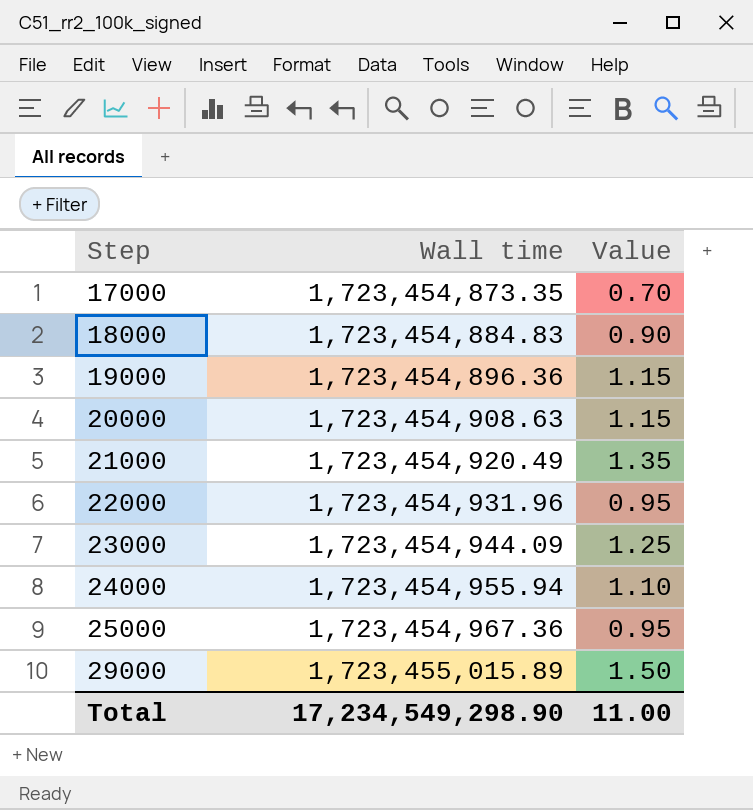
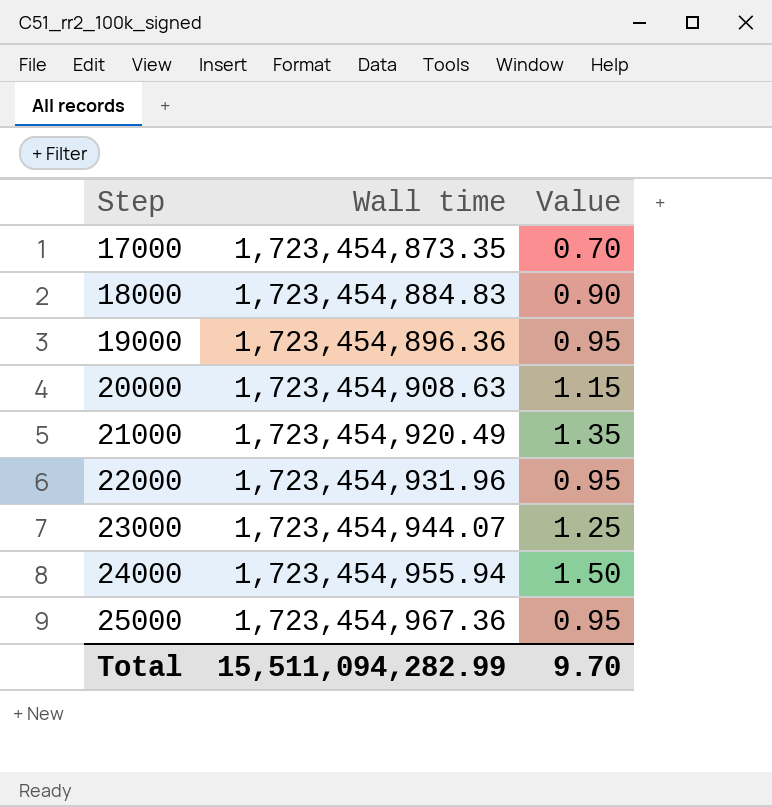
row 29000: 1,723,455,015.89 | 1.50 -> none
19000 | Value: 1.15 -> 0.95
23000 | Wall time: 1,723,454,944.09 -> 1,723,454,944.07
24000 | Value: 1.10 -> 1.50
Total | Wall time: 17,234,549,298.90 -> 15,511,094,282.99
Total | Value: 11.00 -> 9.70

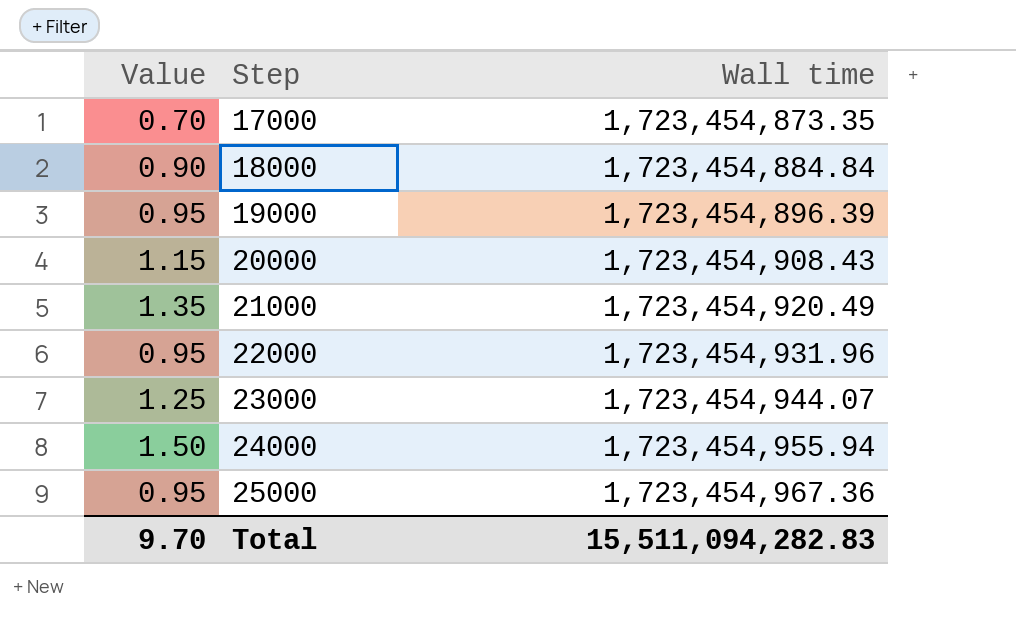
column Value | position: 3 -> 1
18000 | Wall time: 1,723,454,884.83 -> 1,723,454,884.84
19000 | Wall time: 1,723,454,896.36 -> 1,723,454,896.39
20000 | Wall time: 1,723,454,908.63 -> 1,723,454,908.43
Total | Wall time: 15,511,094,282.99 -> 15,511,094,282.83

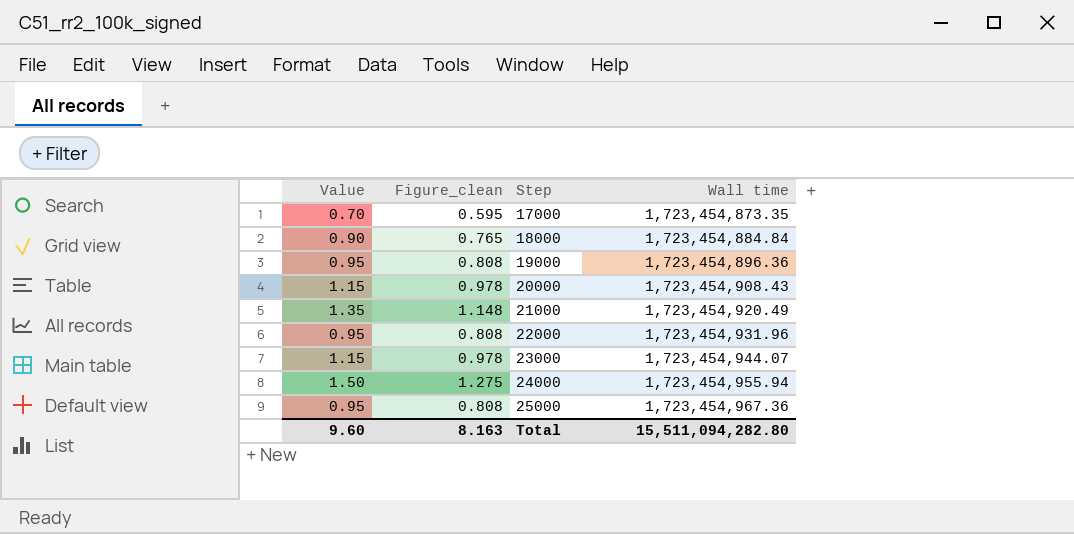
column Figure_clean | formula: none -> [Value] * 0.85
19000 | Wall time: 1,723,454,896.39 -> 1,723,454,896.36
23000 | Value: 1.25 -> 1.15
Total | Value: 9.70 -> 9.60
Total | Wall time: 15,511,094,282.83 -> 15,511,094,282.80

